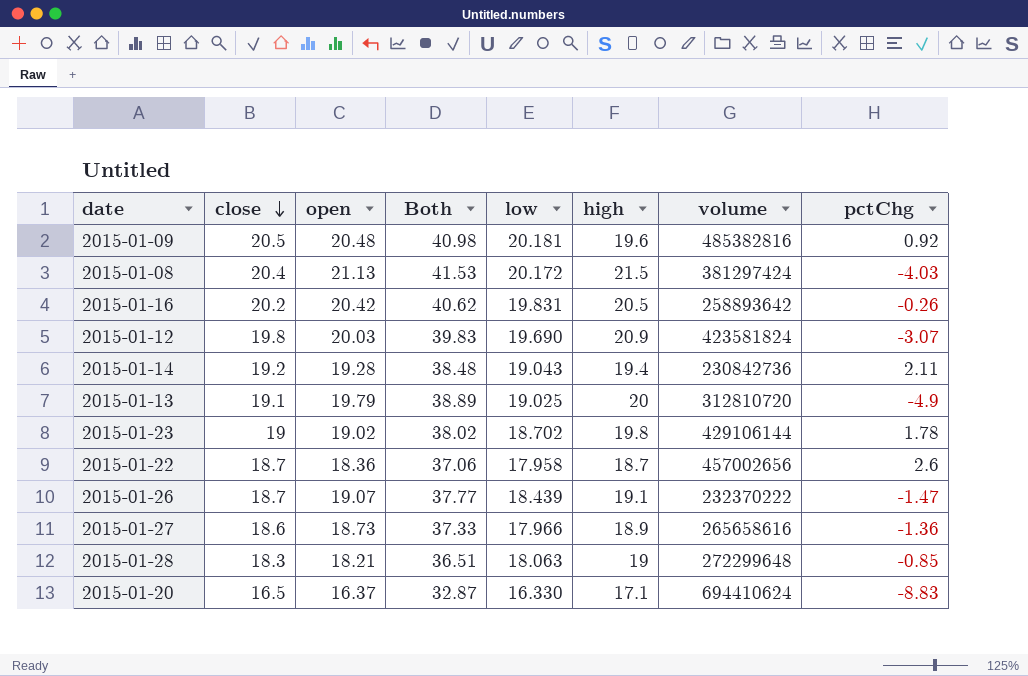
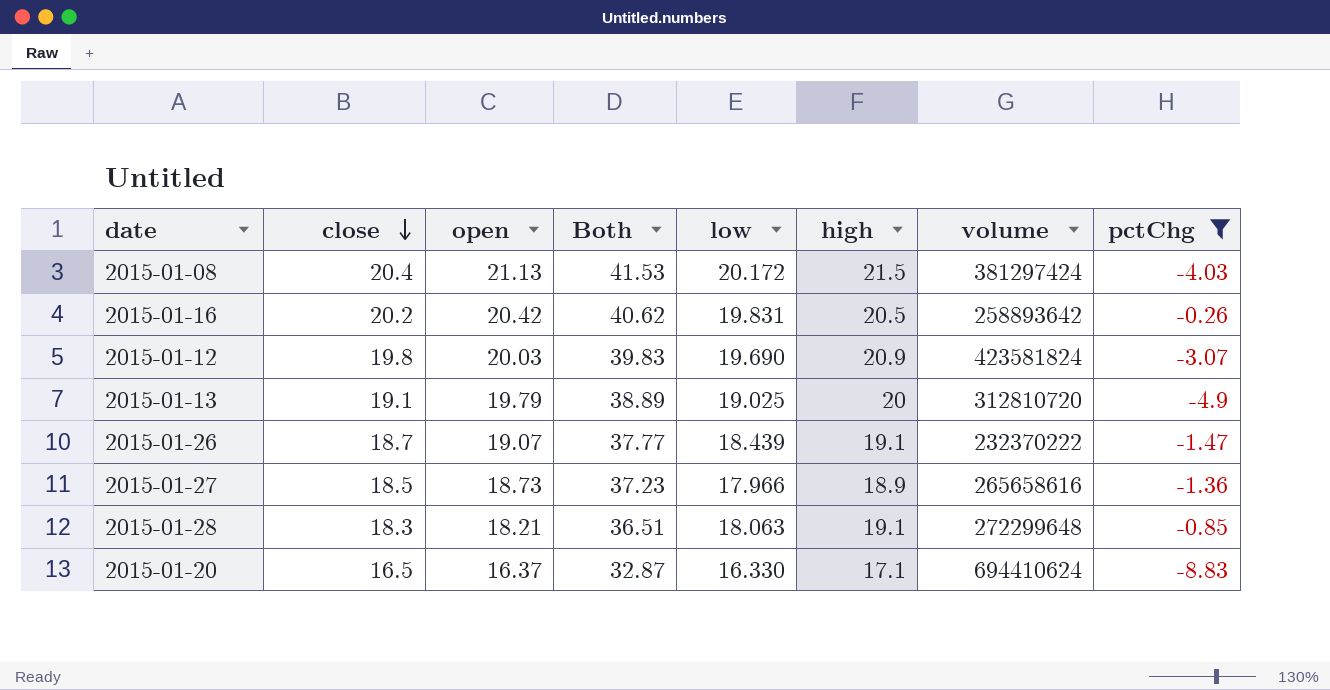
filter: none -> pctChg <= -0.26
2015-01-27 | close: 18.6 -> 18.5
2015-01-27 | Both: 37.33 -> 37.23
2015-01-28 | high: 19 -> 19.1

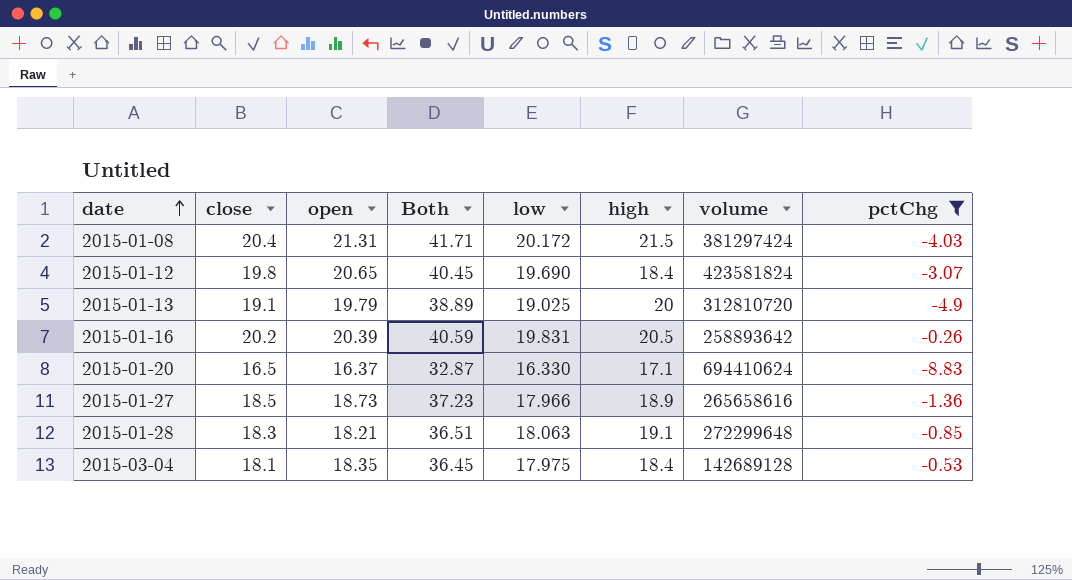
row order: close descending -> date ascending
row 2015-01-26: 18.7 | 19.07 | 37.77 | 18.439 | 19.1 | 232370222 | -1.47 -> none
2015-01-08 | open: 21.13 -> 21.31
2015-01-08 | Both: 41.53 -> 41.71
2015-01-12 | open: 20.03 -> 20.65
2015-01-12 | Both: 39.83 -> 40.45
2015-01-12 | high: 20.9 -> 18.4
2015-01-16 | open: 20.42 -> 20.39
2015-01-16 | Both: 40.62 -> 40.59
row 2015-03-04: none -> 18.1 | 18.35 | 36.45 | 17.975 | 18.4 | 142689128 | -0.53

